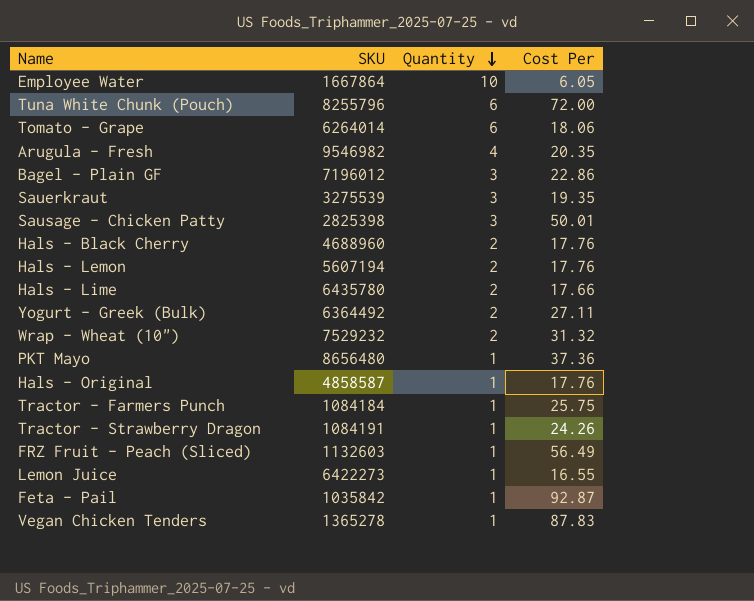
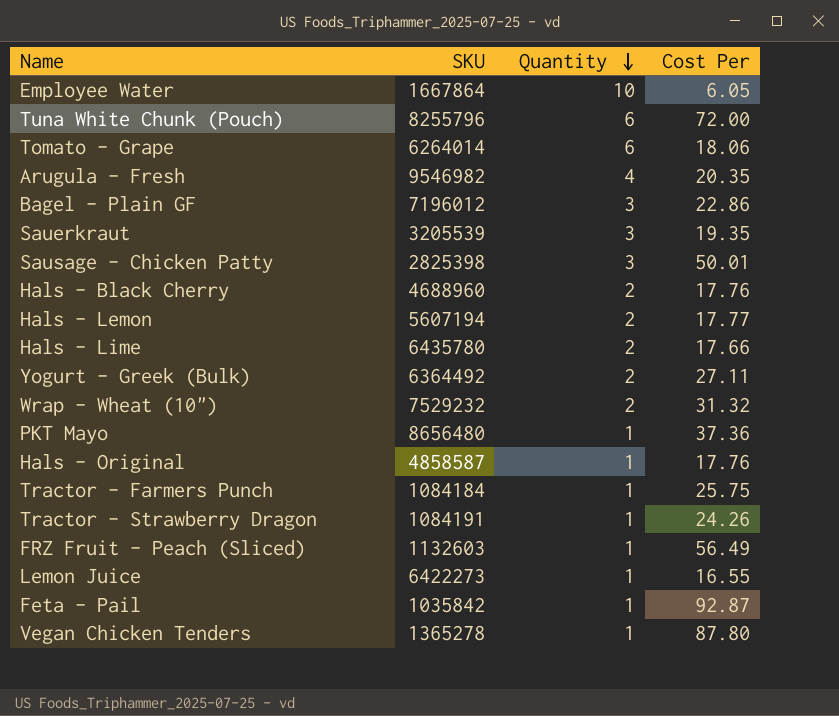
Sauerkraut | SKU: 3275539 -> 3205539
Hals - Lemon | Cost Per: 17.76 -> 17.77
Vegan Chicken Tenders | Cost Per: 87.83 -> 87.80

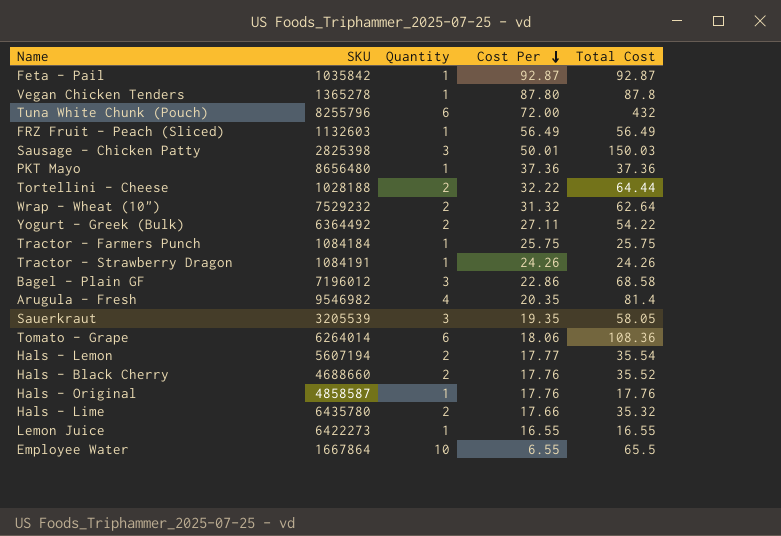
row order: Quantity descending -> Cost Per descending
column Total Cost | formula: none -> [Quantity] * [Cost Per]
row Tortellini - Cheese: none -> 1028188 | 2 | 32.22 | 64.44
Hals - Black Cherry | SKU: 4688960 -> 4688660
Employee Water | Cost Per: 6.05 -> 6.55

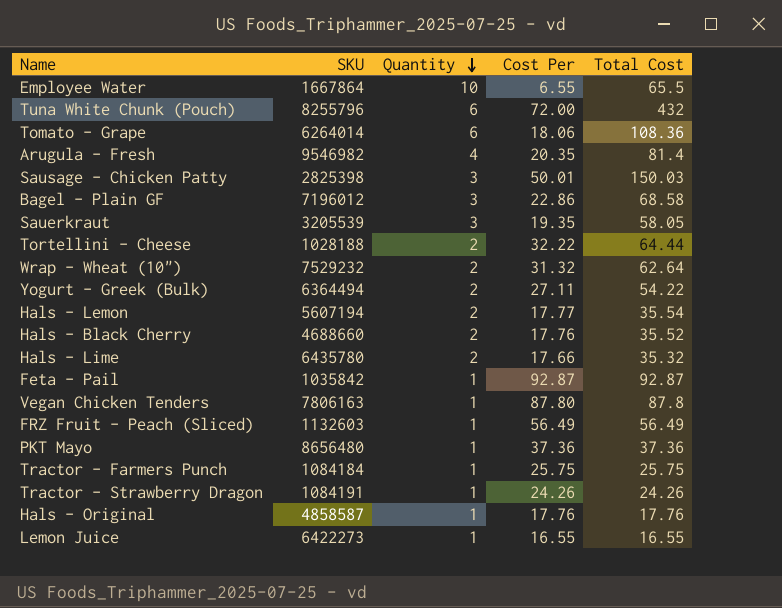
row order: Cost Per descending -> Quantity descending
Yogurt - Greek (Bulk) | SKU: 6364492 -> 6364494
Vegan Chicken Tenders | SKU: 1365278 -> 7806163

